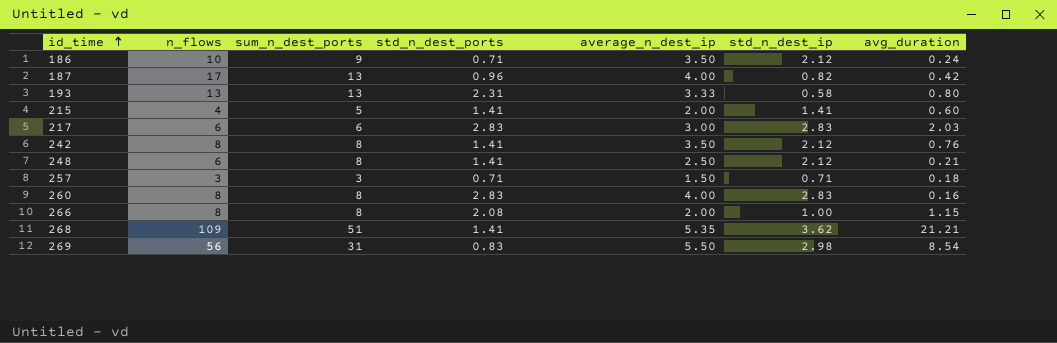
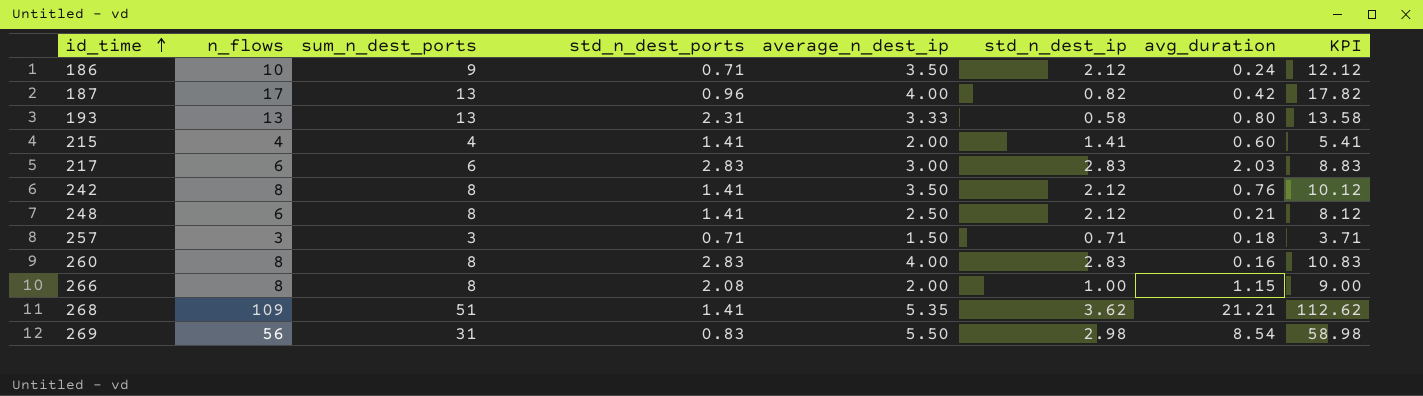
column KPI | formula: none -> [n_flows] + [std_n_dest_ip]
215 | sum_n_dest_ports: 5 -> 4

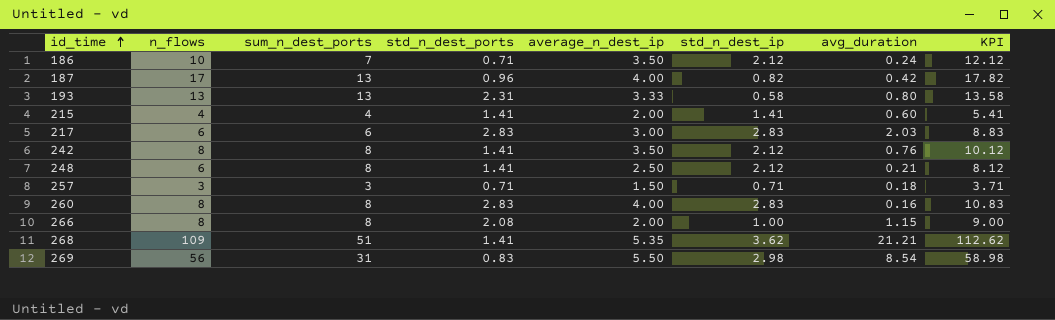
186 | sum_n_dest_ports: 9 -> 7

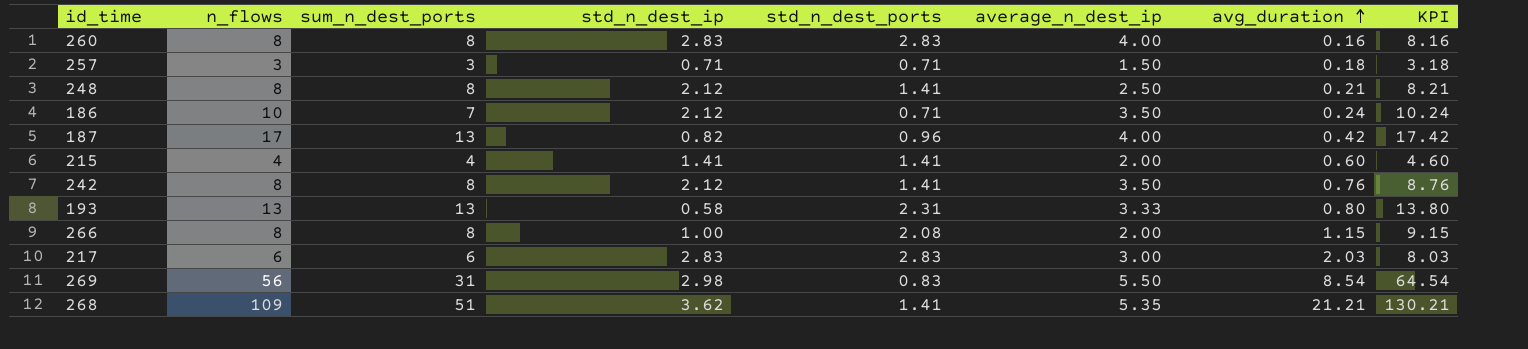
row order: id_time ascending -> avg_duration ascending
column std_n_dest_ip | position: 6 -> 4
column KPI | formula: [n_flows] + [std_n_dest_ip] -> [n_flows] + [avg_duration]
248 | n_flows: 6 -> 8

